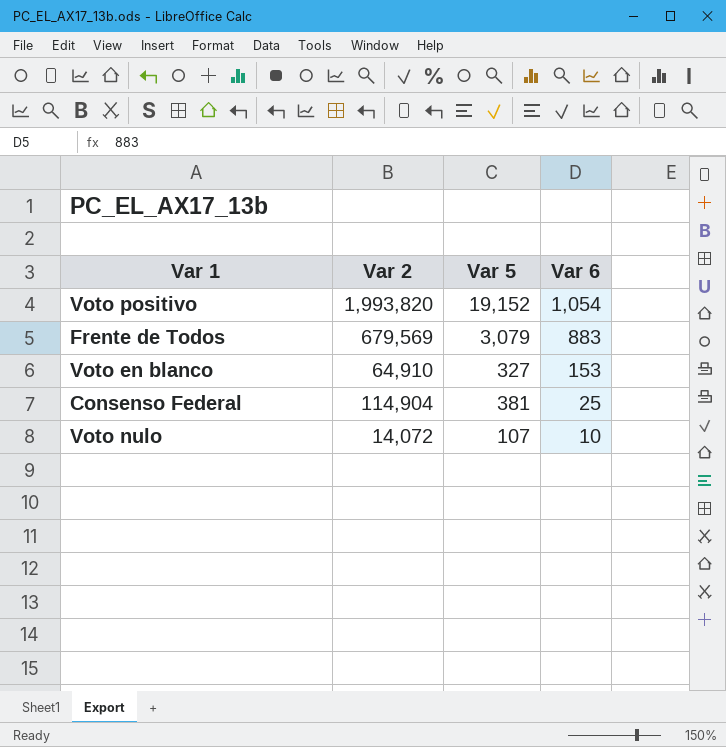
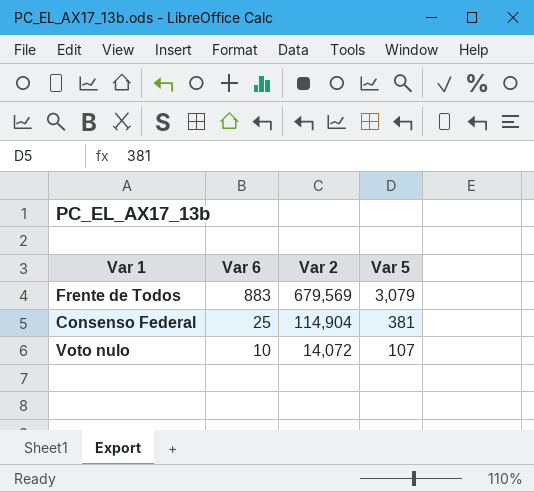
column Var 6 | position: 4 -> 2
row Voto positivo: 1,993,820 | 19,152 | 1,054 -> none
row Voto en blanco: 64,910 | 327 | 153 -> none

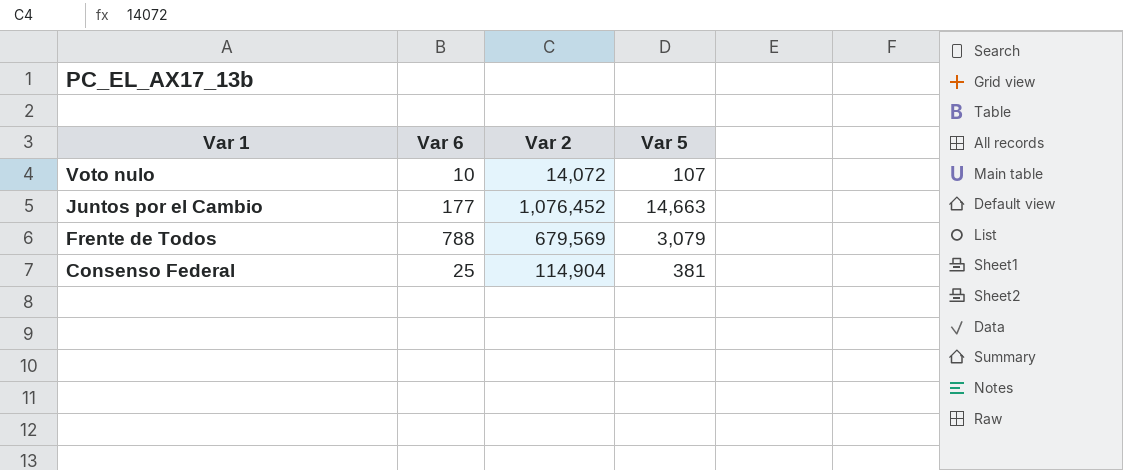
row order: Var 6 descending -> Var 1 descending
row Juntos por el Cambio: none -> 177 | 1,076,452 | 14,663
Frente de Todos | Var 6: 883 -> 788

